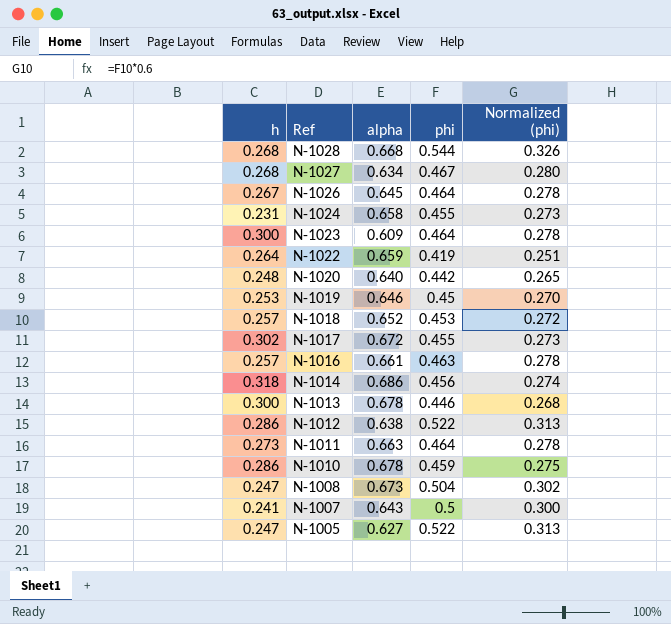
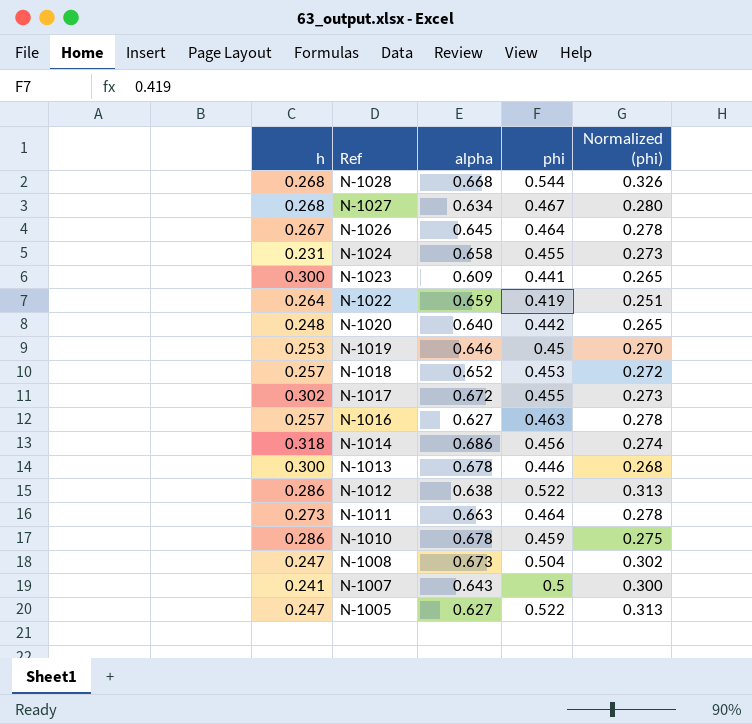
N-1023 | phi: 0.464 -> 0.441
N-1023 | Normalized (phi): 0.278 -> 0.265
N-1016 | alpha: 0.661 -> 0.627

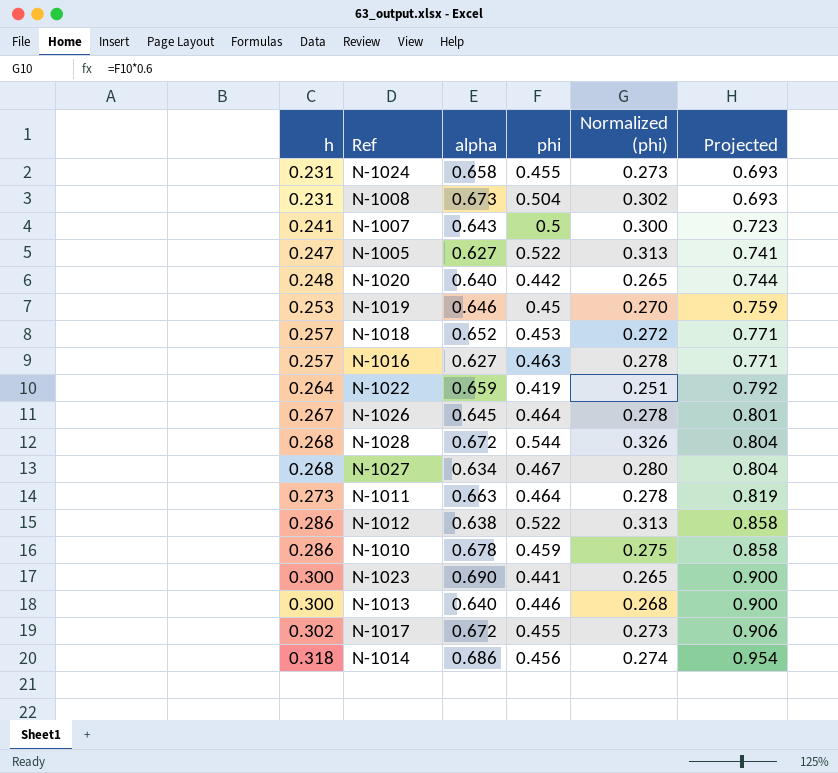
row order: Ref descending -> h ascending
column Projected | formula: none -> [h] * 3
N-1008 | h: 0.247 -> 0.231
N-1028 | alpha: 0.668 -> 0.672
N-1023 | alpha: 0.609 -> 0.690
N-1013 | alpha: 0.678 -> 0.640

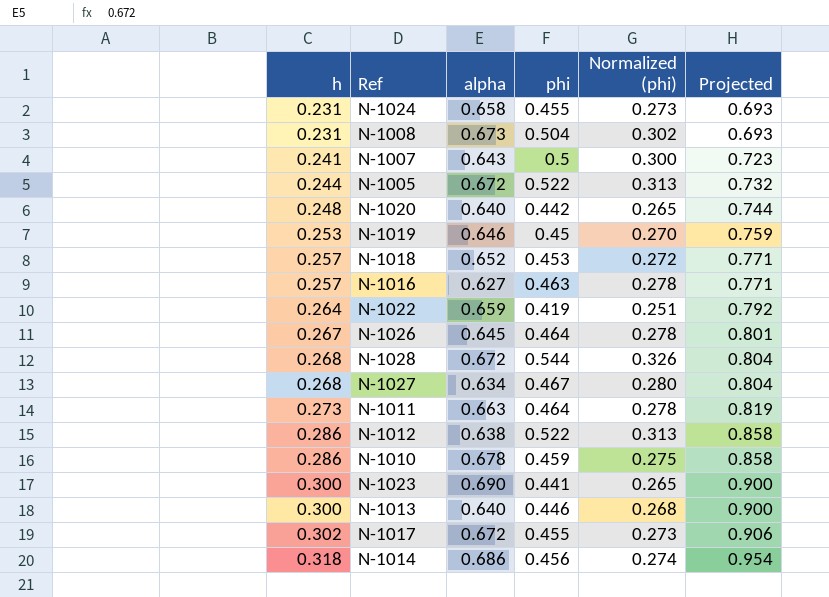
N-1005 | h: 0.247 -> 0.244
N-1005 | alpha: 0.627 -> 0.672
N-1005 | Projected: 0.741 -> 0.732

